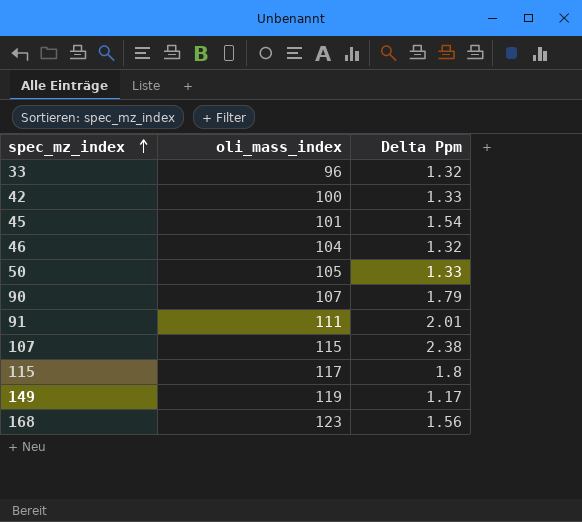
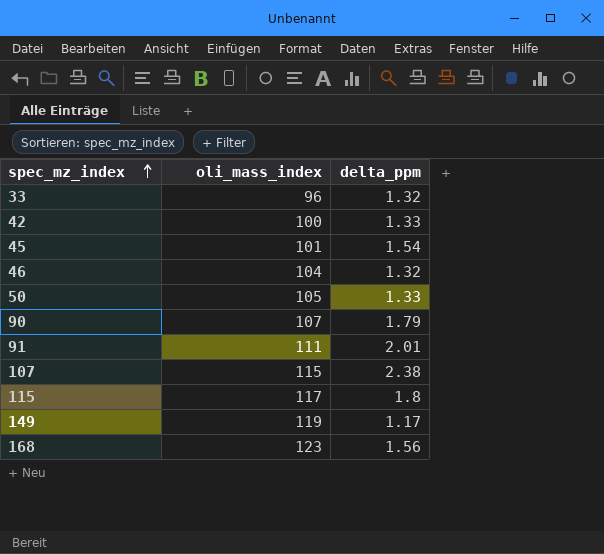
column name: Delta Ppm -> delta_ppm

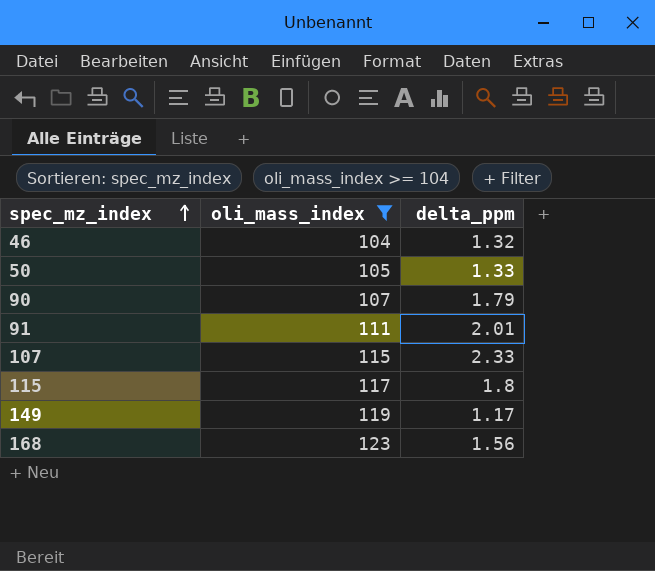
filter: none -> oli_mass_index >= 104
107 | delta_ppm: 2.38 -> 2.33

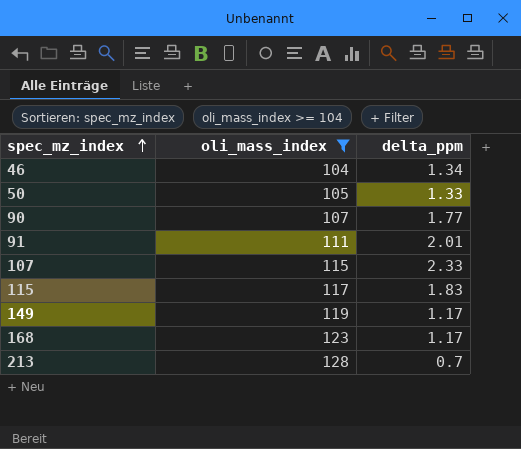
46 | delta_ppm: 1.32 -> 1.34
90 | delta_ppm: 1.79 -> 1.77
115 | delta_ppm: 1.8 -> 1.83
168 | delta_ppm: 1.56 -> 1.17
row 213: none -> 128 | 0.7

